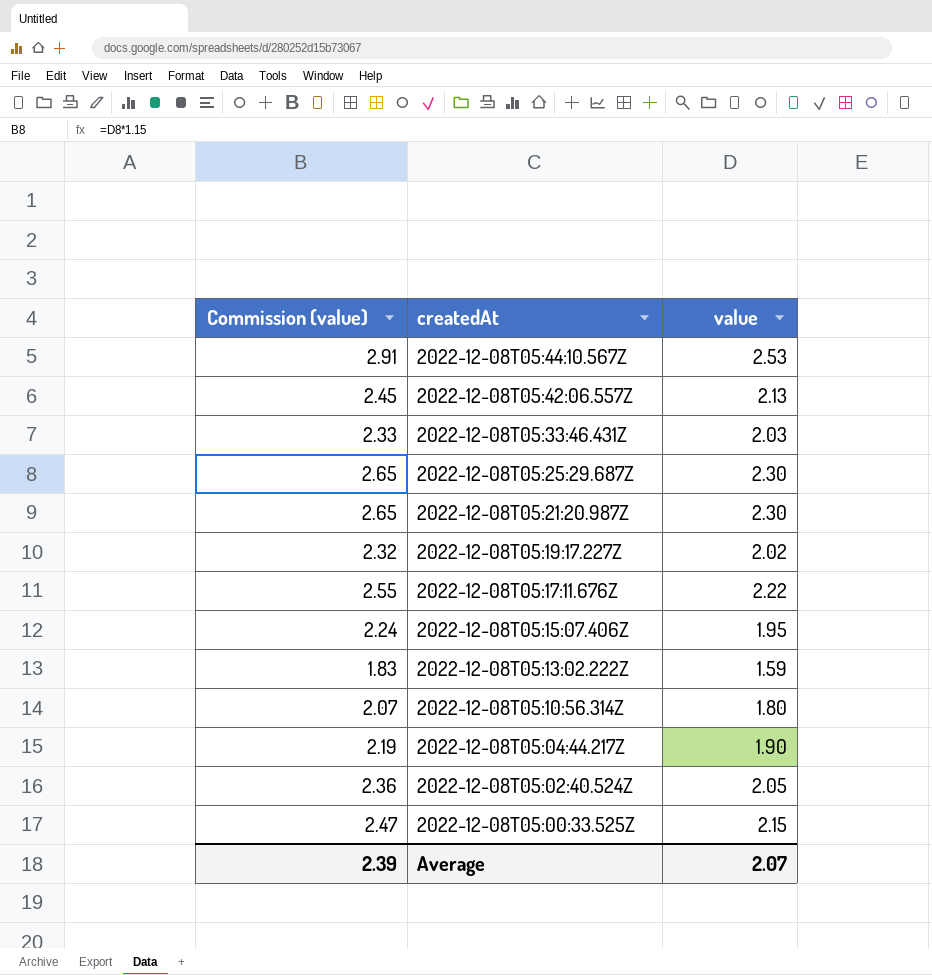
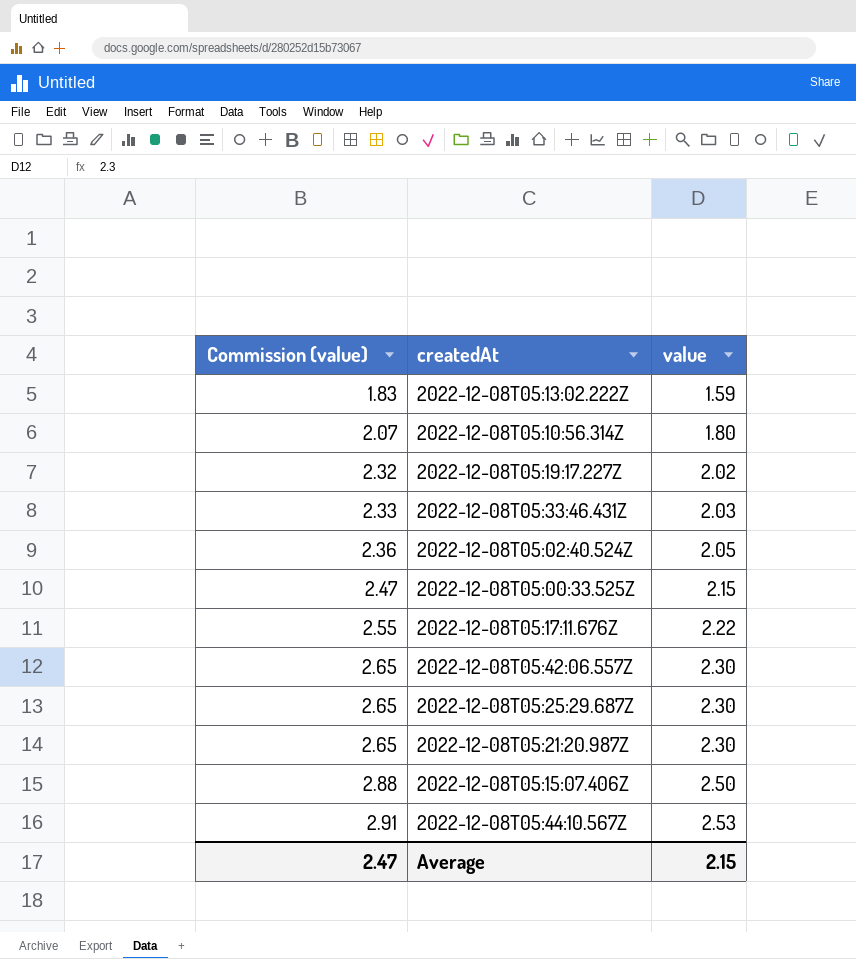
row order: createdAt descending -> Commission (value) ascending
row 2022-12-08T05:04:44.217Z: 2.19 | 1.90 -> none
2022-12-08T05:42:06.557Z | Commission (value): 2.45 -> 2.65
2022-12-08T05:42:06.557Z | value: 2.13 -> 2.30
2022-12-08T05:15:07.406Z | Commission (value): 2.24 -> 2.88
2022-12-08T05:15:07.406Z | value: 1.95 -> 2.50
Average | Commission (value): 2.39 -> 2.47
Average | value: 2.07 -> 2.15

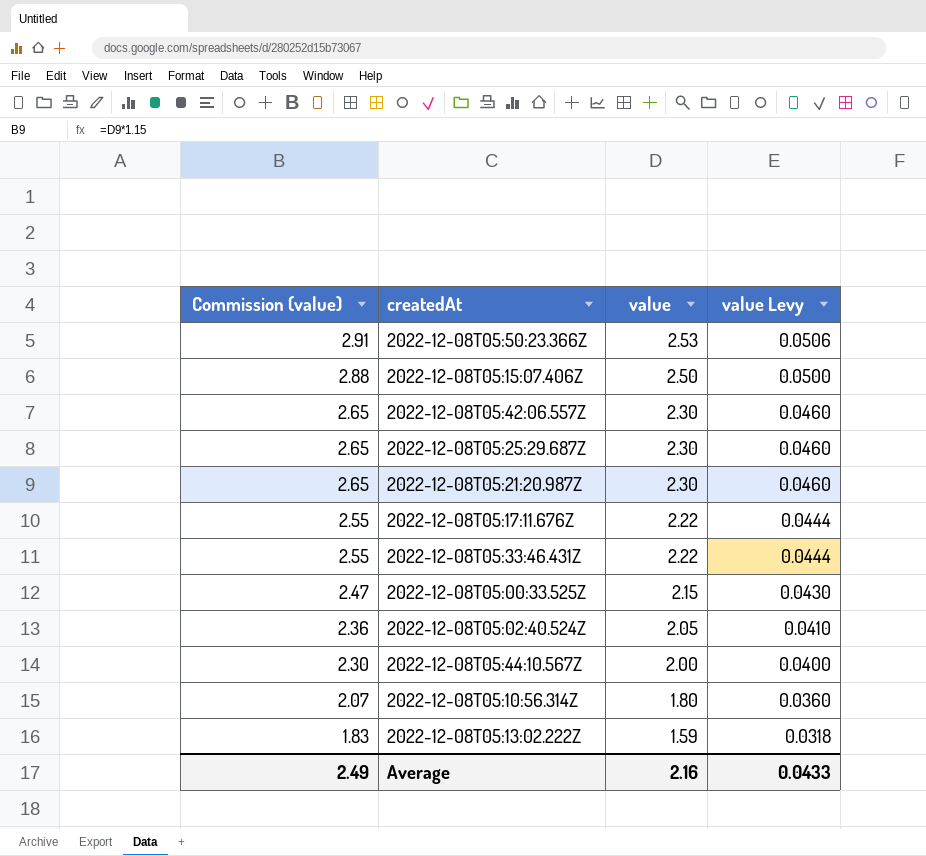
row order: Commission (value) ascending -> Commission (value) descending
column value Levy | formula: none -> [value] * 0.02
row 2022-12-08T05:19:17.227Z: 2.32 | 2.02 -> none
row 2022-12-08T05:50:23.366Z: none -> 2.91 | 2.53 | 0.0506
2022-12-08T05:33:46.431Z | Commission (value): 2.33 -> 2.55
2022-12-08T05:33:46.431Z | value: 2.03 -> 2.22
2022-12-08T05:44:10.567Z | Commission (value): 2.91 -> 2.30
2022-12-08T05:44:10.567Z | value: 2.53 -> 2.00
Average | Commission (value): 2.47 -> 2.49
Average | value: 2.15 -> 2.16

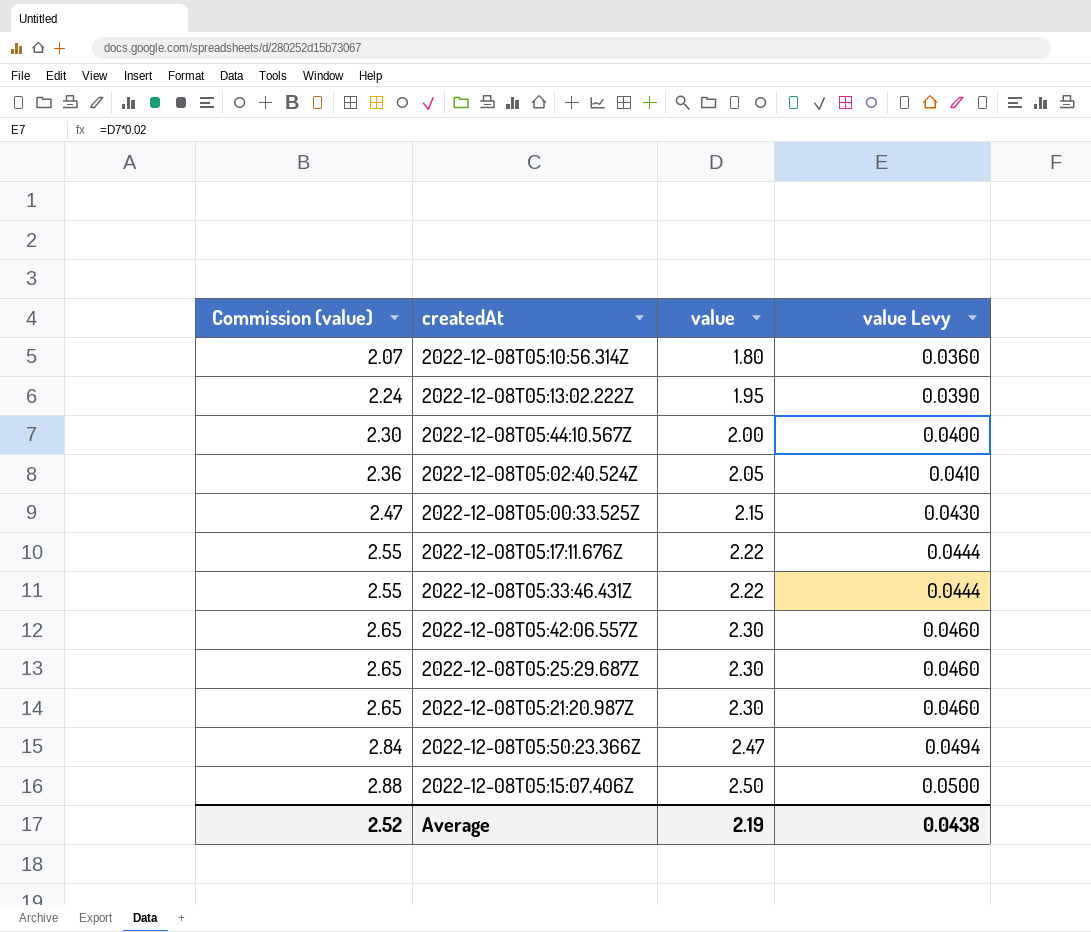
row order: Commission (value) descending -> Commission (value) ascending
2022-12-08T05:13:02.222Z | Commission (value): 1.83 -> 2.24
2022-12-08T05:13:02.222Z | value: 1.59 -> 1.95
2022-12-08T05:13:02.222Z | value Levy: 0.0318 -> 0.0390
2022-12-08T05:50:23.366Z | Commission (value): 2.91 -> 2.84
2022-12-08T05:50:23.366Z | value: 2.53 -> 2.47
2022-12-08T05:50:23.366Z | value Levy: 0.0506 -> 0.0494
Average | Commission (value): 2.49 -> 2.52
Average | value: 2.16 -> 2.19
Average | value Levy: 0.0433 -> 0.0438

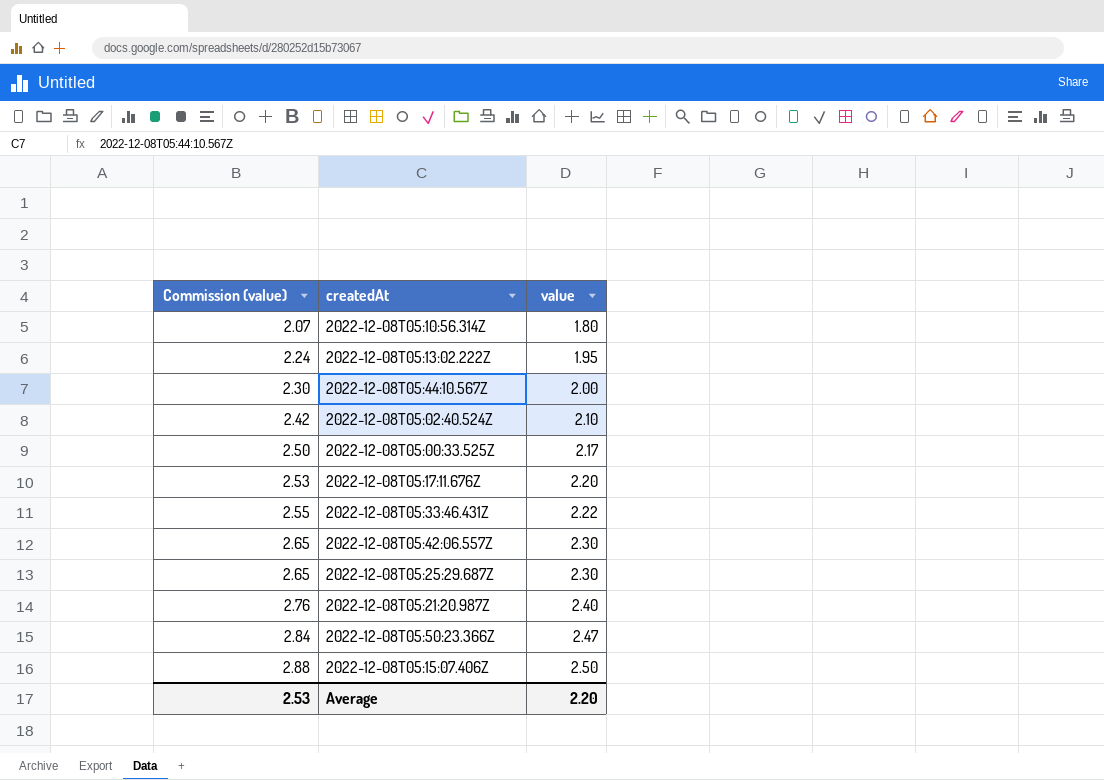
column value Levy | formula: [value] * 0.02 -> none
2022-12-08T05:02:40.524Z | Commission (value): 2.36 -> 2.42
2022-12-08T05:02:40.524Z | value: 2.05 -> 2.10
2022-12-08T05:00:33.525Z | Commission (value): 2.47 -> 2.50
2022-12-08T05:00:33.525Z | value: 2.15 -> 2.17
2022-12-08T05:17:11.676Z | Commission (value): 2.55 -> 2.53
2022-12-08T05:17:11.676Z | value: 2.22 -> 2.20
2022-12-08T05:21:20.987Z | Commission (value): 2.65 -> 2.76
2022-12-08T05:21:20.987Z | value: 2.30 -> 2.40
Average | Commission (value): 2.52 -> 2.53
Average | value: 2.19 -> 2.20

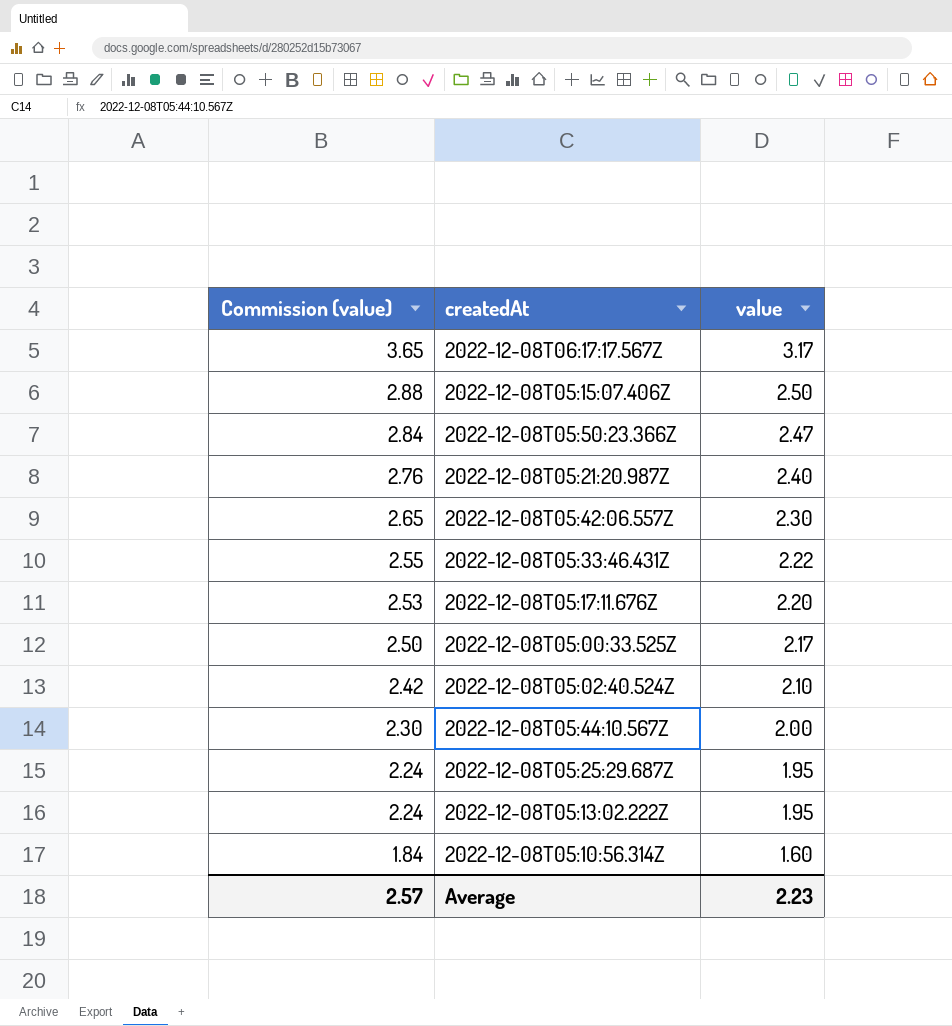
row order: Commission (value) ascending -> Commission (value) descending
row 2022-12-08T06:17:17.567Z: none -> 3.65 | 3.17
2022-12-08T05:25:29.687Z | Commission (value): 2.65 -> 2.24
2022-12-08T05:25:29.687Z | value: 2.30 -> 1.95
2022-12-08T05:10:56.314Z | Commission (value): 2.07 -> 1.84
2022-12-08T05:10:56.314Z | value: 1.80 -> 1.60
Average | Commission (value): 2.53 -> 2.57
Average | value: 2.20 -> 2.23

